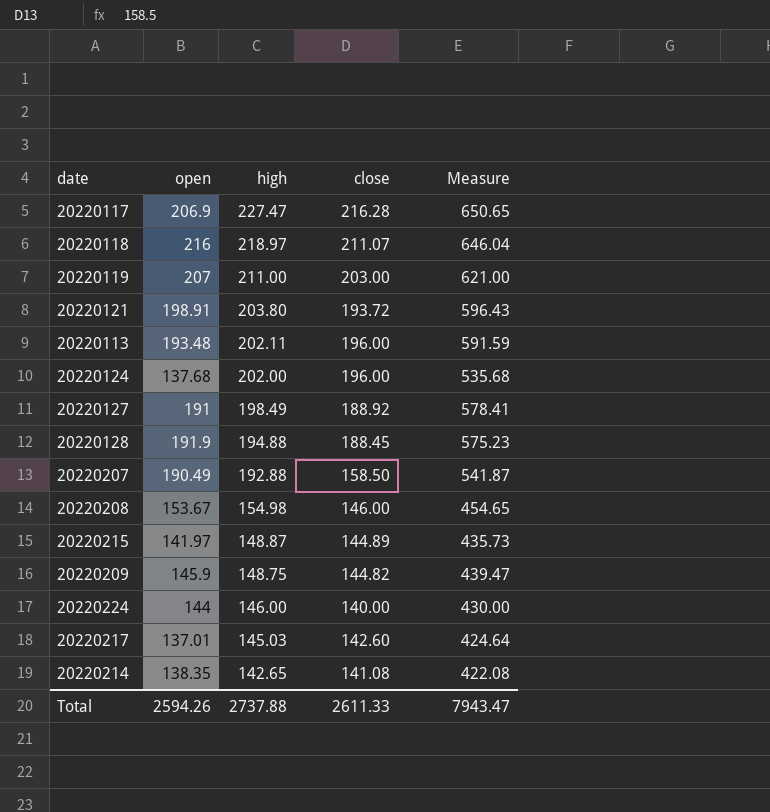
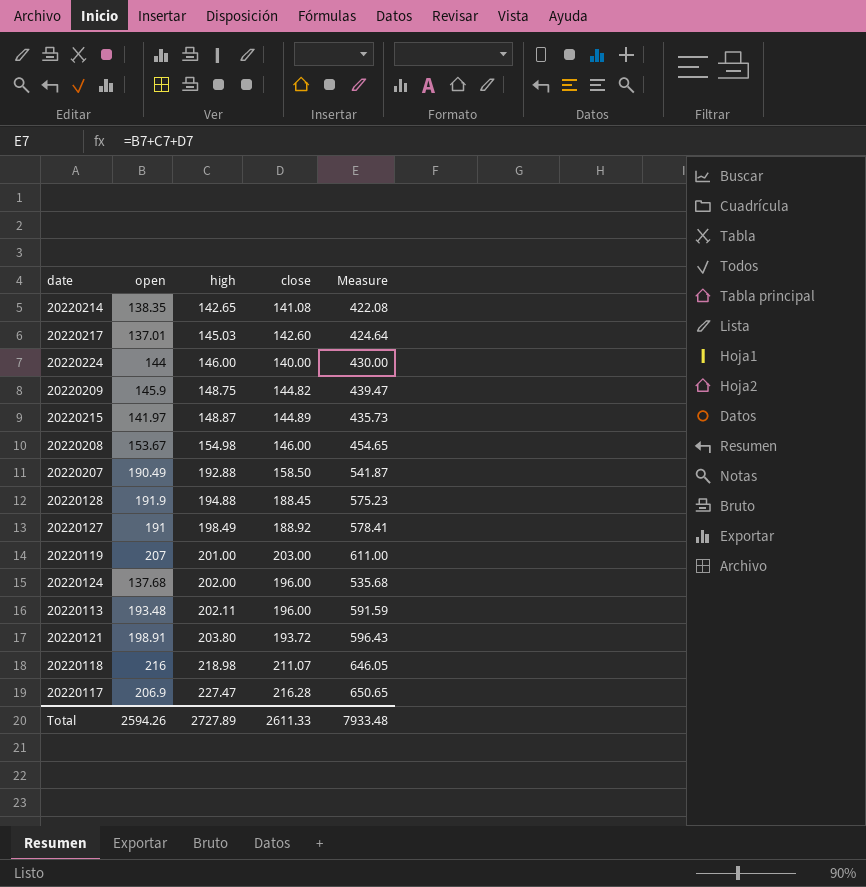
row order: high descending -> high ascending
20220119 | high: 211.00 -> 201.00
20220119 | Measure: 621.00 -> 611.00
20220118 | high: 218.97 -> 218.98
20220118 | Measure: 646.04 -> 646.05
Total | high: 2737.88 -> 2727.89
Total | Measure: 7943.47 -> 7933.48

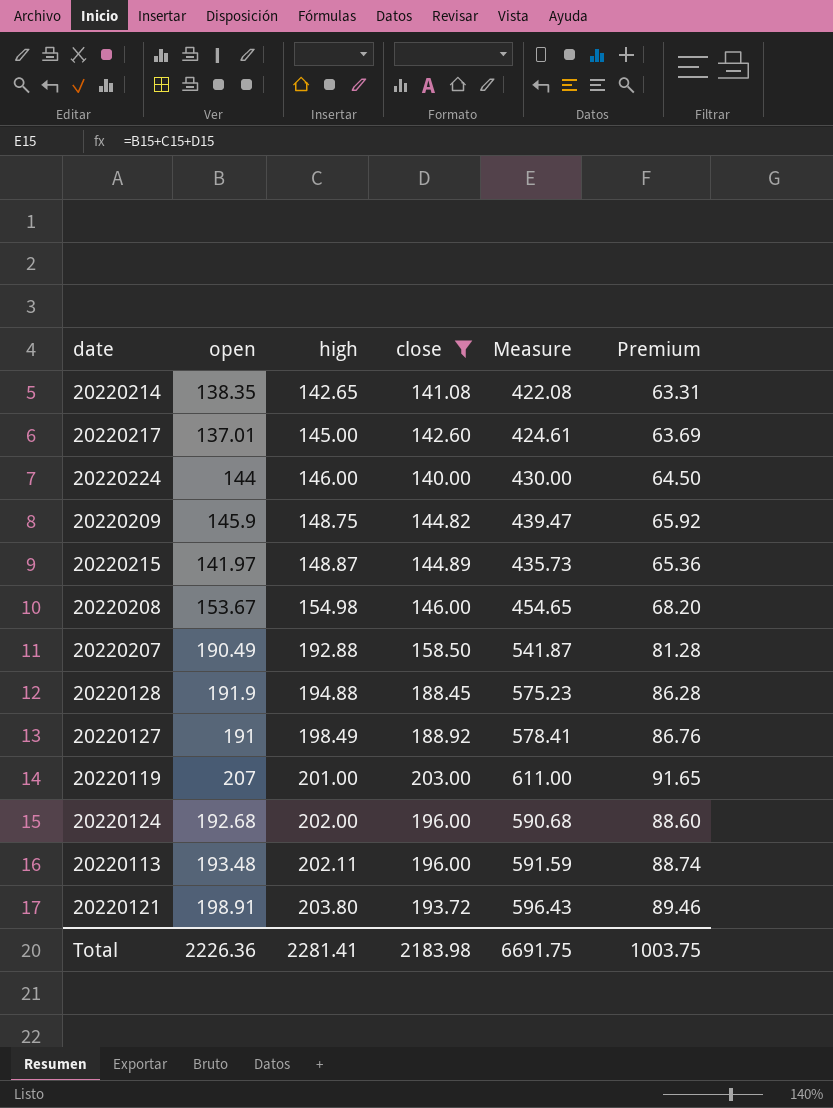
filter: none -> close <= 203.00
column Premium | formula: none -> [Measure] * 0.15
20220217 | high: 145.03 -> 145.00
20220217 | Measure: 424.64 -> 424.61
20220124 | open: 137.68 -> 192.68
20220124 | Measure: 535.68 -> 590.68
Total | open: 2594.26 -> 2226.36
Total | high: 2727.89 -> 2281.41
Total | close: 2611.33 -> 2183.98
Total | Measure: 7933.48 -> 6691.75

